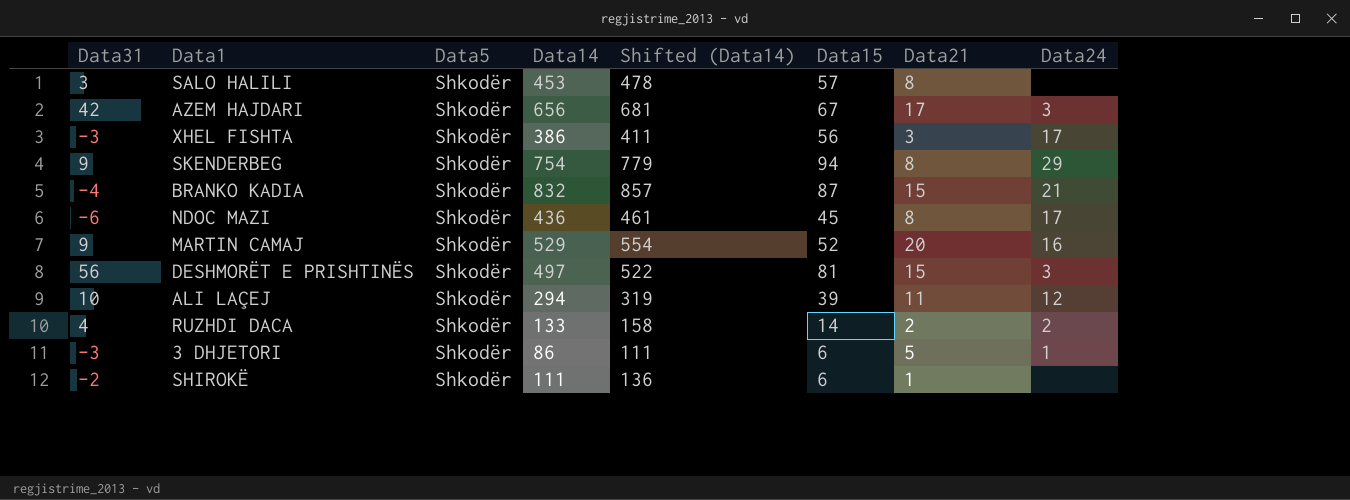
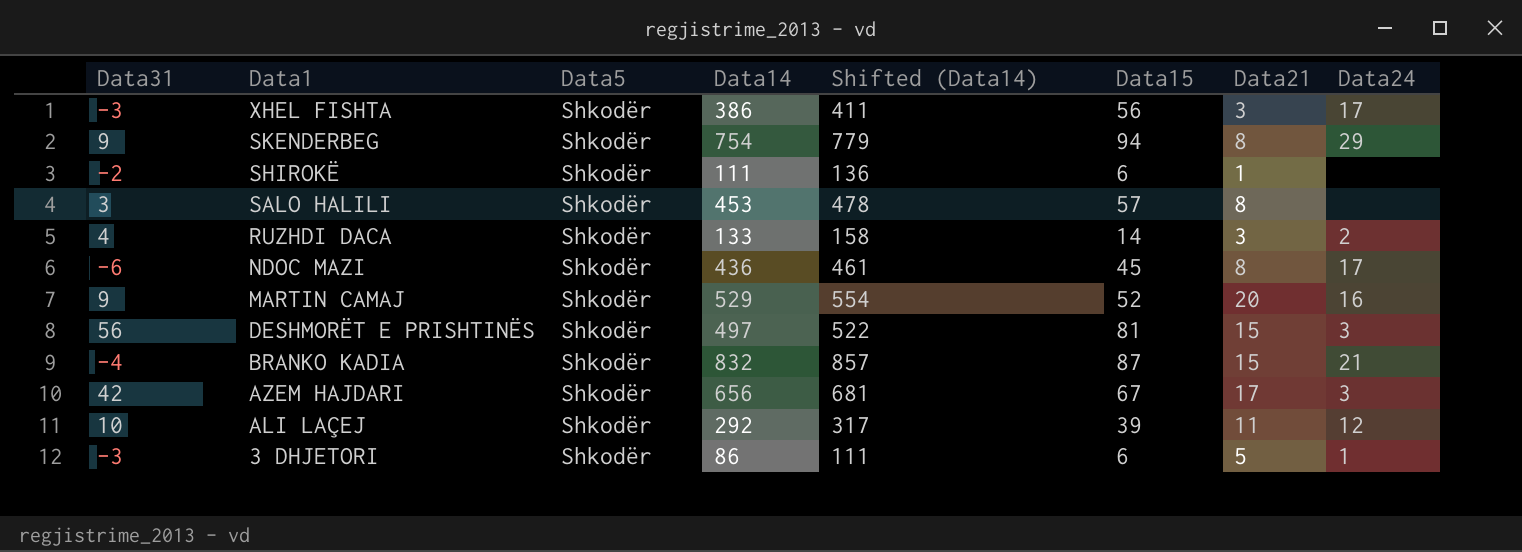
row order: none -> Data1 descending
RUZHDI DACA | Data21: 2 -> 3
ALI LAÇEJ | Data14: 294 -> 292
ALI LAÇEJ | Shifted (Data14): 319 -> 317

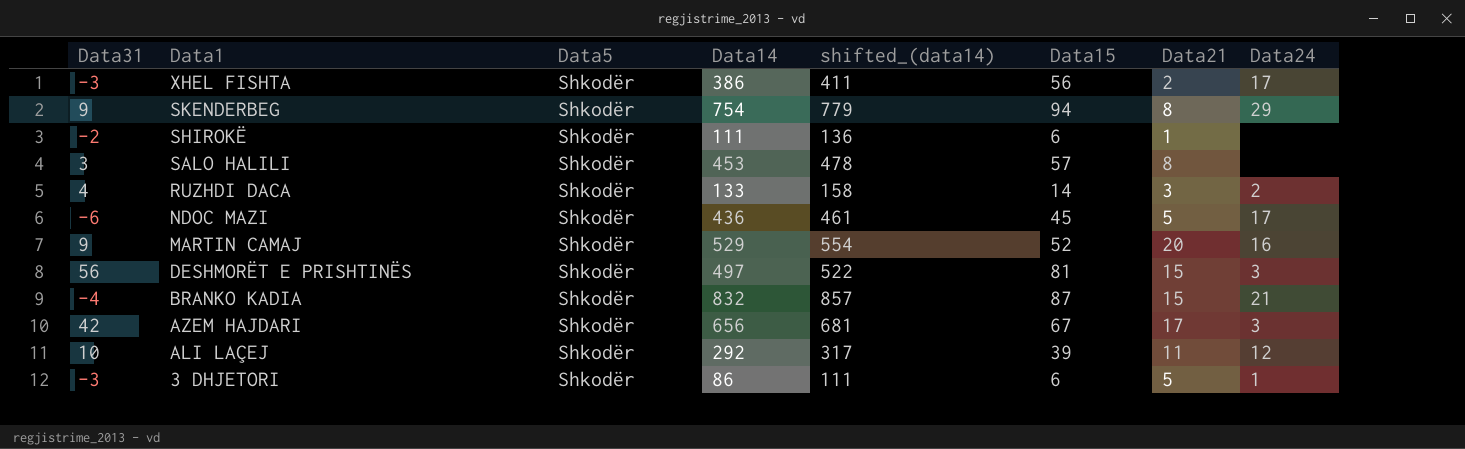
column name: Shifted (Data14) -> shifted_(data14)
XHEL FISHTA | Data21: 3 -> 2
NDOC MAZI | Data21: 8 -> 5

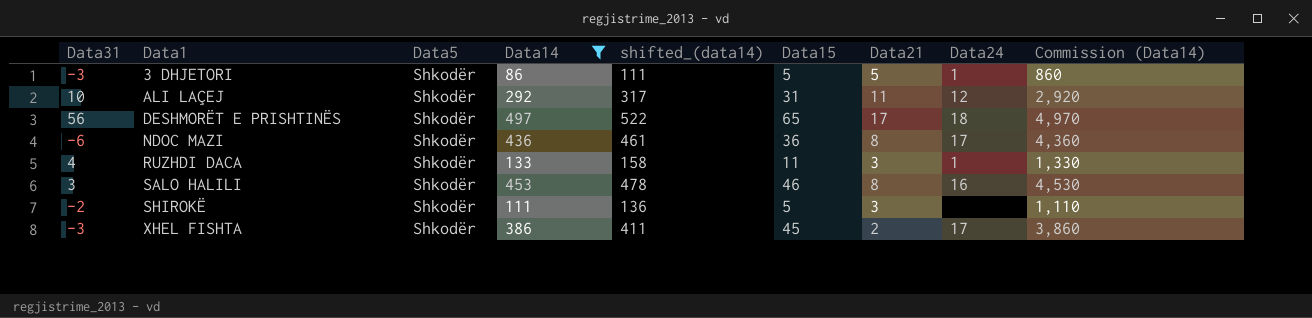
filter: none -> Data14 <= 497
row order: Data1 descending -> Data1 ascending
column Commission (Data14) | formula: none -> [Data14] * 10
3 DHJETORI | Data15: 6 -> 5
ALI LAÇEJ | Data15: 39 -> 31
DESHMORËT E PRISHTINËS | Data15: 81 -> 65
DESHMORËT E PRISHTINËS | Data21: 15 -> 17
DESHMORËT E PRISHTINËS | Data24: 3 -> 18
NDOC MAZI | Data15: 45 -> 36
NDOC MAZI | Data21: 5 -> 8
RUZHDI DACA | Data15: 14 -> 11
RUZHDI DACA | Data24: 2 -> 1
SALO HALILI | Data15: 57 -> 46
SALO HALILI | Data24: none -> 16
SHIROKË | Data15: 6 -> 5
SHIROKË | Data21: 1 -> 3
XHEL FISHTA | Data15: 56 -> 45

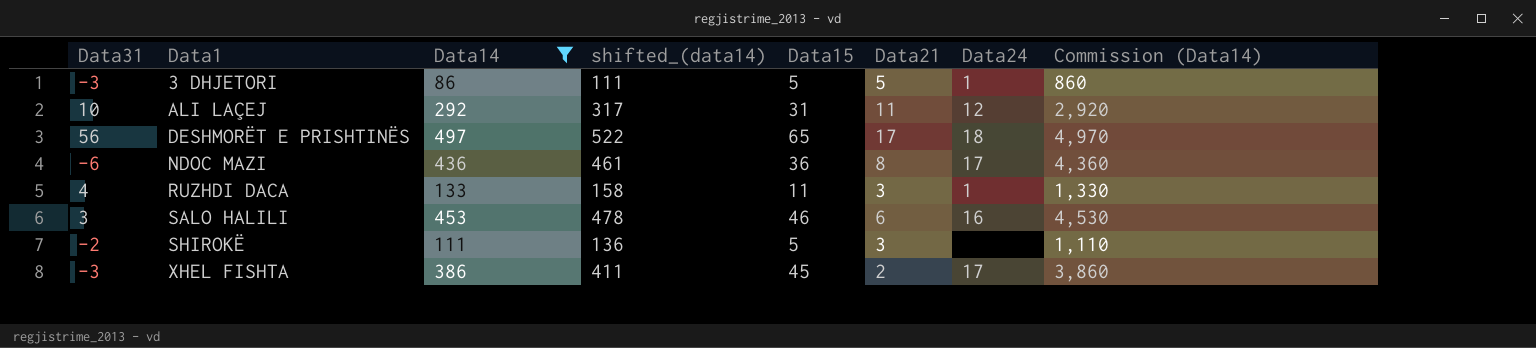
column Data5 | position: 3 -> none
SALO HALILI | Data21: 8 -> 6

